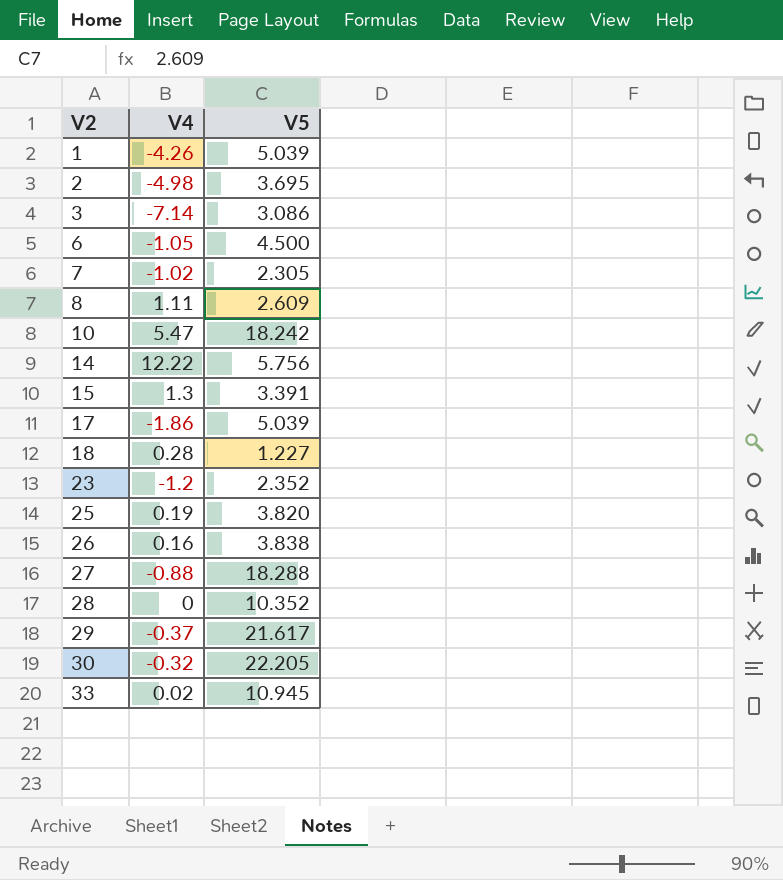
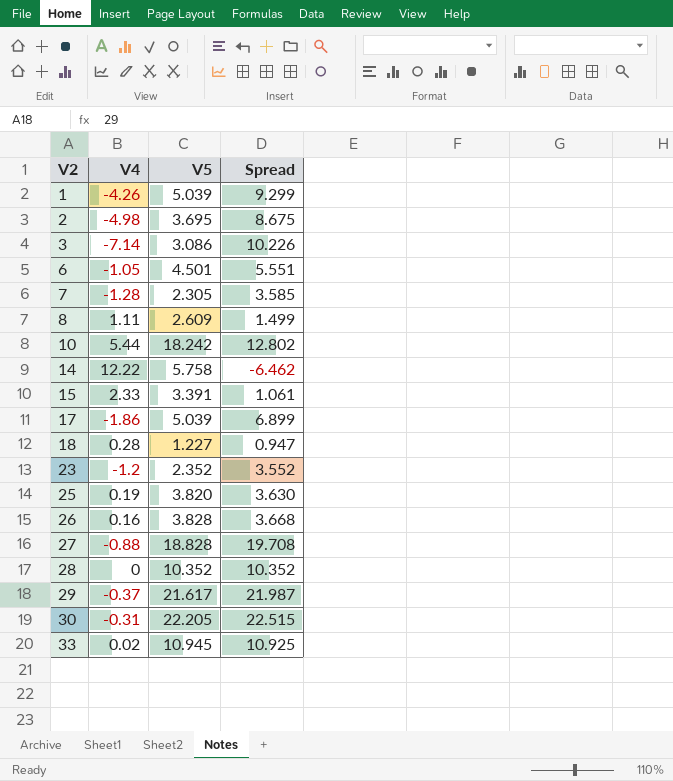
column Spread | formula: none -> [V5] - [V4]
6 | V5: 4.500 -> 4.501
7 | V4: -1.02 -> -1.28
10 | V4: 5.47 -> 5.44
14 | V5: 5.756 -> 5.758
15 | V4: 1.3 -> 2.33
26 | V5: 3.838 -> 3.828
27 | V5: 18.288 -> 18.828
30 | V4: -0.32 -> -0.31

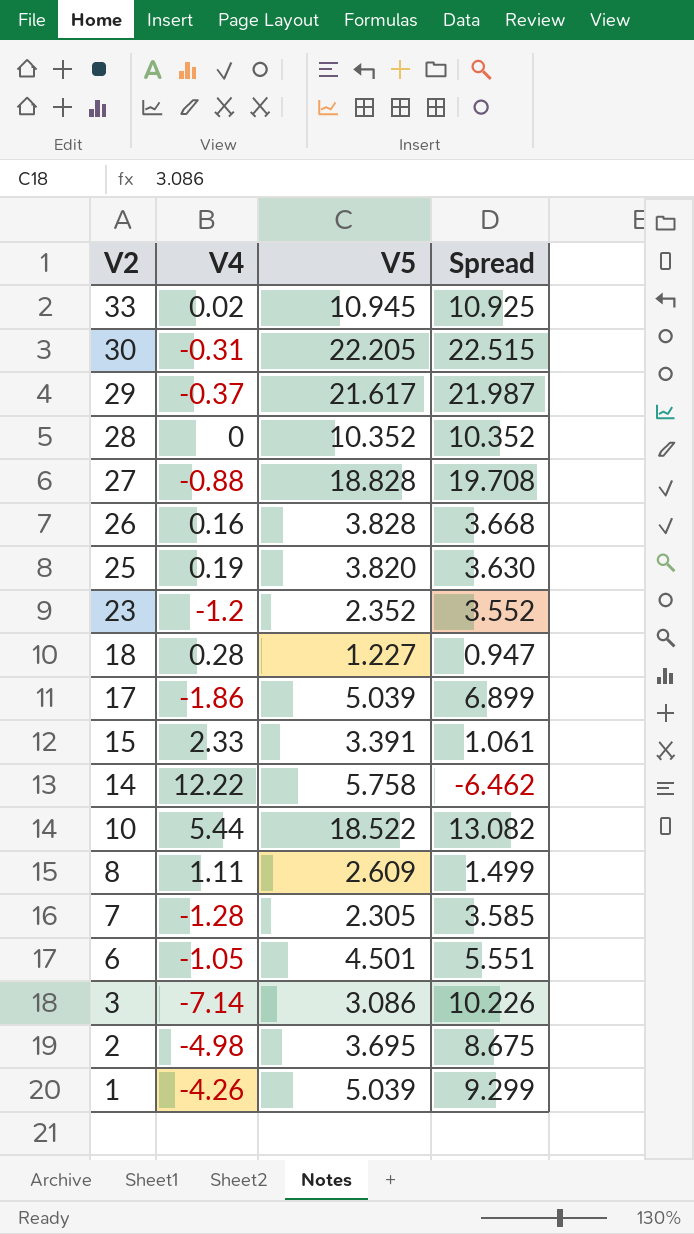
row order: V2 ascending -> V2 descending
10 | V5: 18.242 -> 18.522
10 | Spread: 12.802 -> 13.082

